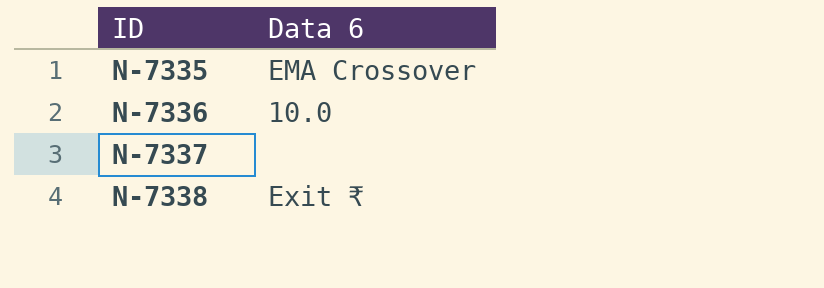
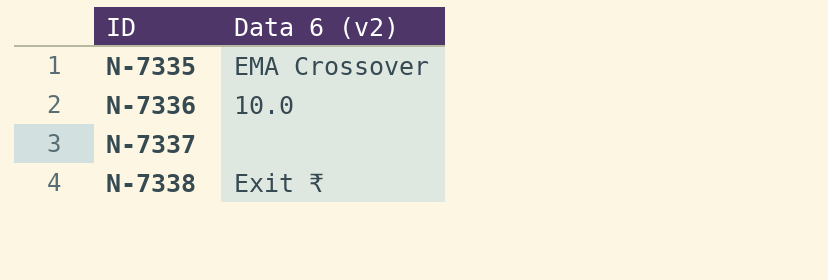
column name: Data 6 -> Data 6 (v2)

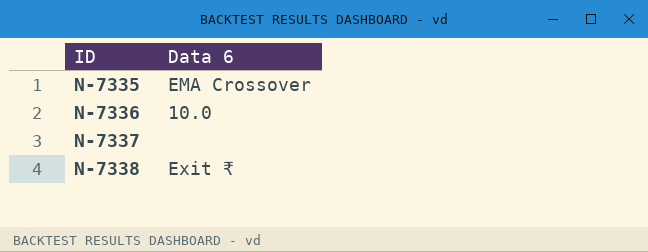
column name: Data 6 (v2) -> Data 6

